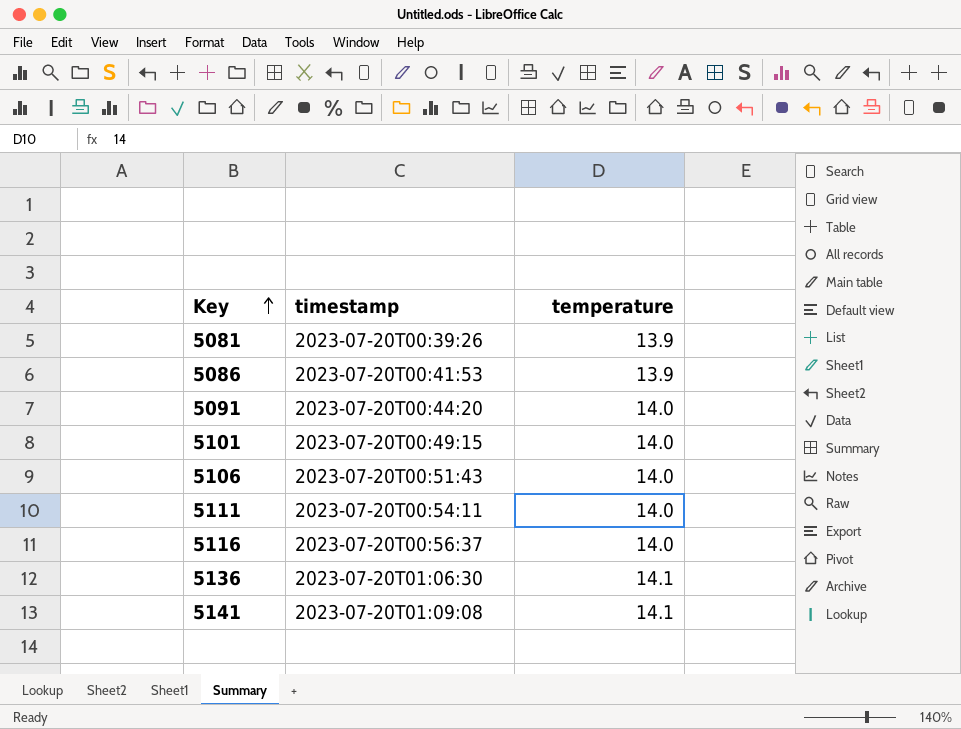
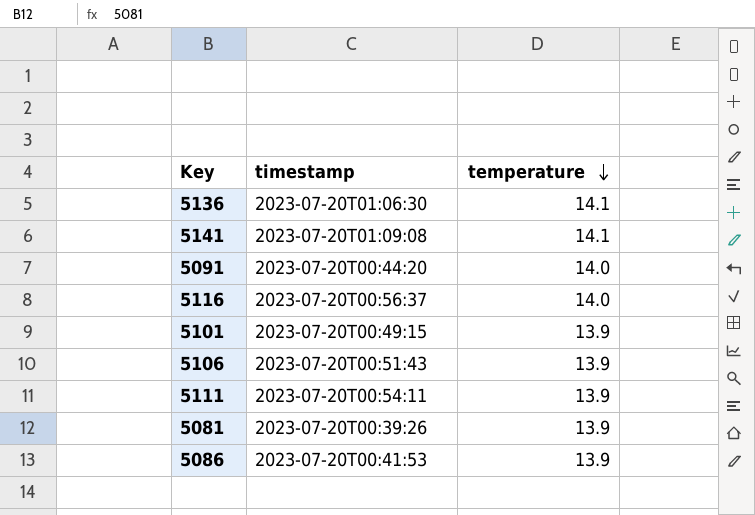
row order: Key ascending -> temperature descending
5101 | temperature: 14.0 -> 13.9
5106 | temperature: 14.0 -> 13.9
5111 | temperature: 14.0 -> 13.9

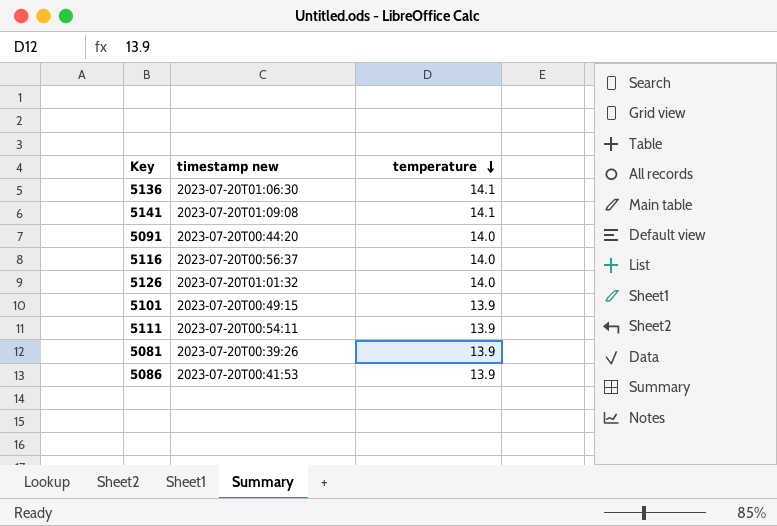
column name: timestamp -> timestamp new
row 5106: 2023-07-20T00:51:43 | 13.9 -> none
row 5126: none -> 2023-07-20T01:01:32 | 14.0

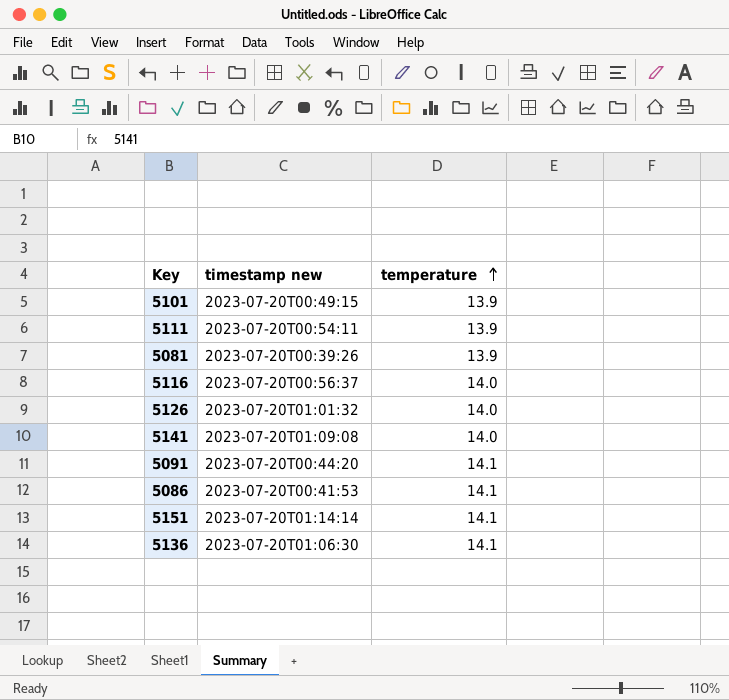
row order: temperature descending -> temperature ascending
5141 | temperature: 14.1 -> 14.0
5091 | temperature: 14.0 -> 14.1
5086 | temperature: 13.9 -> 14.1
row 5151: none -> 2023-07-20T01:14:14 | 14.1

